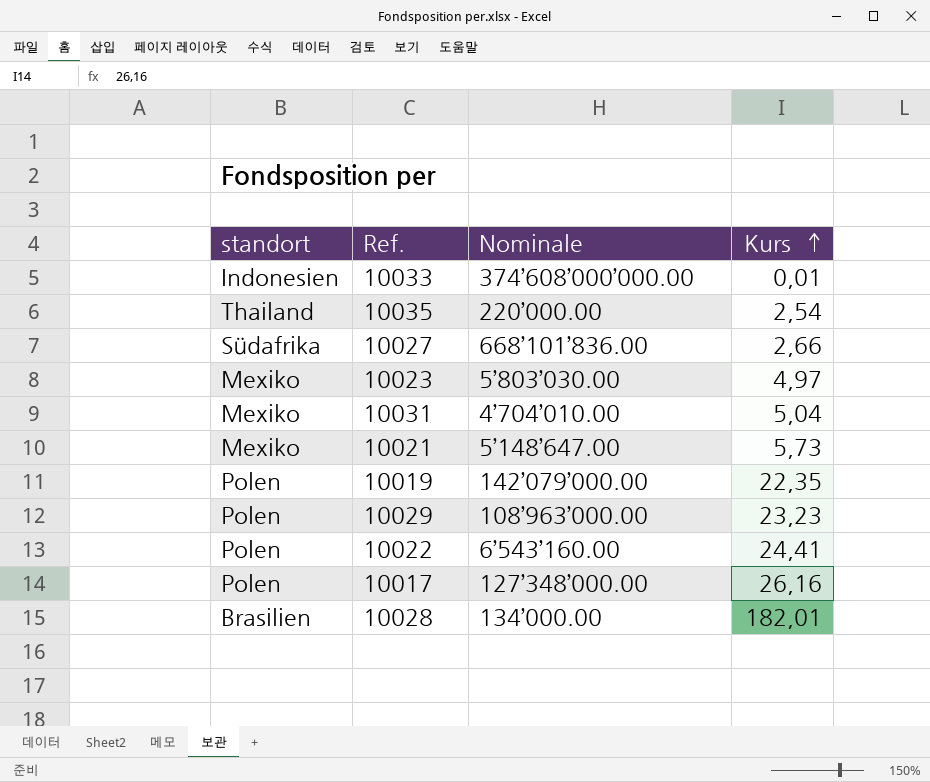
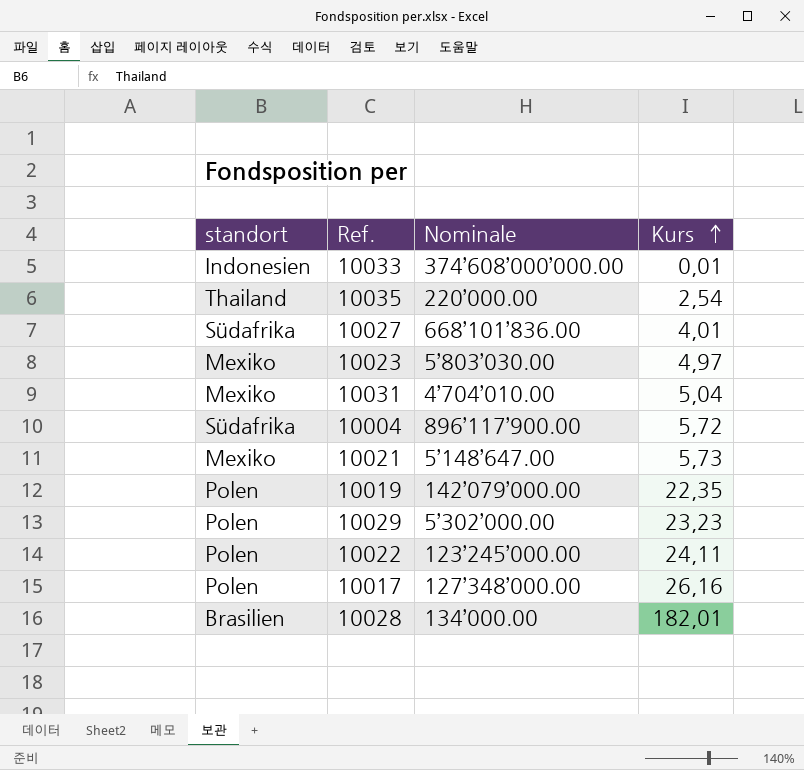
10027 | Kurs: 2,66 -> 4,01
row 10004: none -> Südafrika | 896’117’900.00 | 5,72
10029 | Nominale: 108’963’000.00 -> 5’302’000.00
10022 | Nominale: 6’543’160.00 -> 123’245’000.00
10022 | Kurs: 24,41 -> 24,11

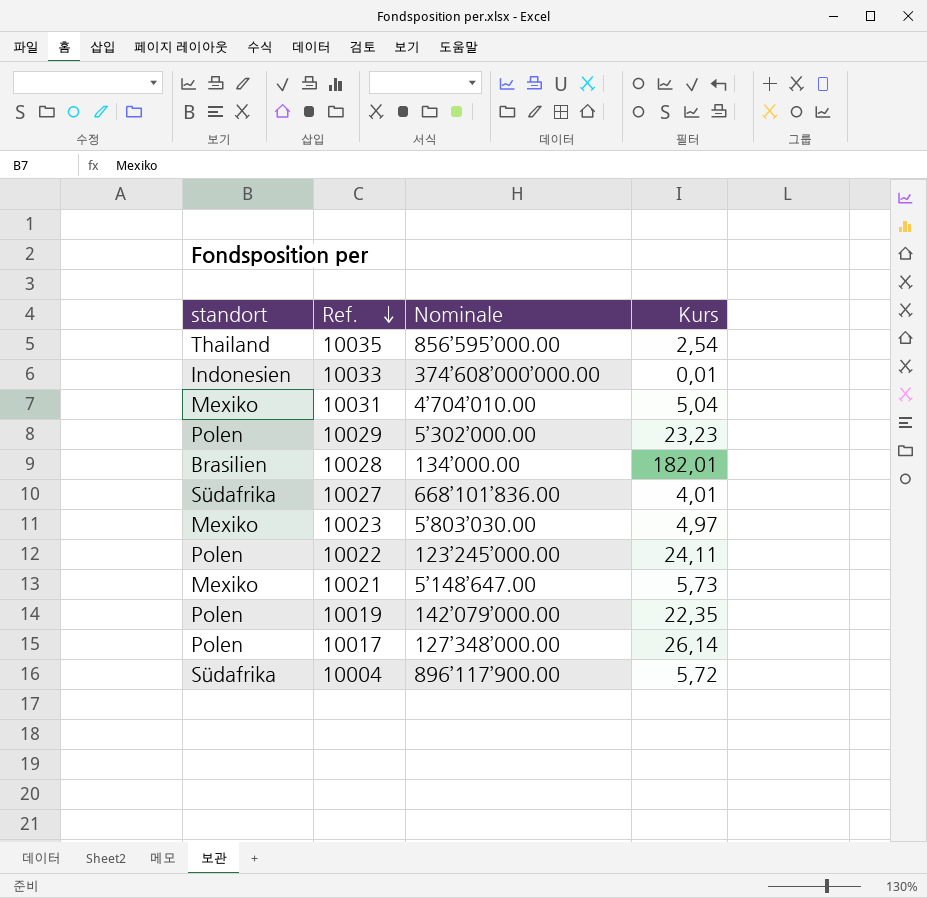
row order: Kurs ascending -> Ref. descending
10035 | Nominale: 220’000.00 -> 856’595’000.00
10017 | Kurs: 26,16 -> 26,14

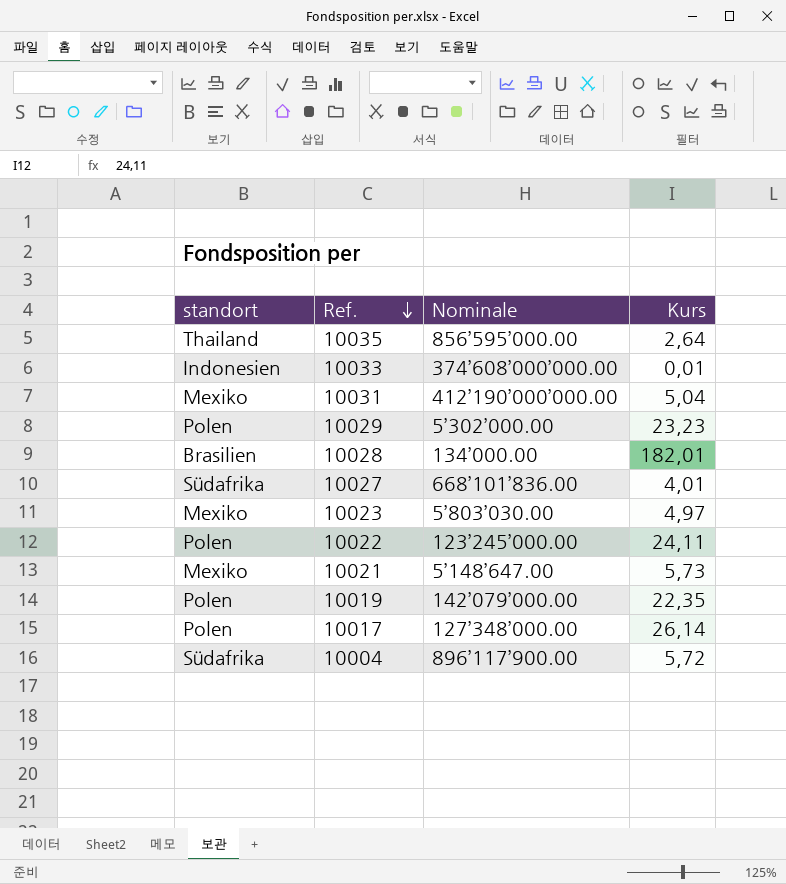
10035 | Kurs: 2,54 -> 2,64
10031 | Nominale: 4’704’010.00 -> 412’190’000’000.00

